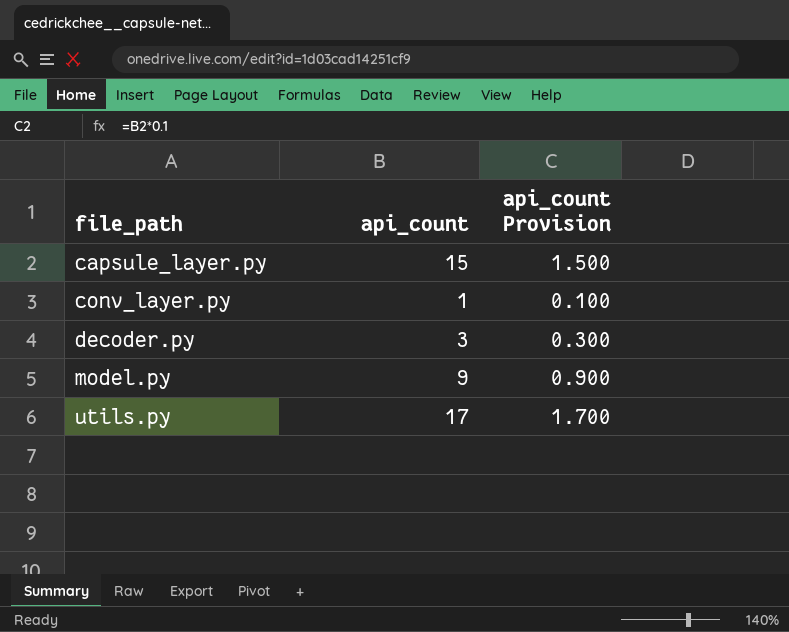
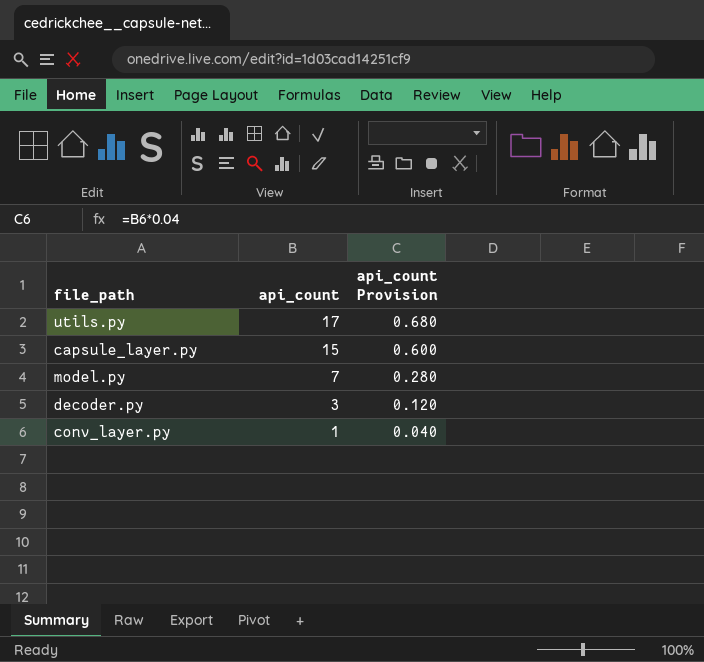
row order: file_path ascending -> api_count descending
column api_count Provision | formula: [api_count] * 0.1 -> [api_count] * 0.04
model.py | api_count: 9 -> 7

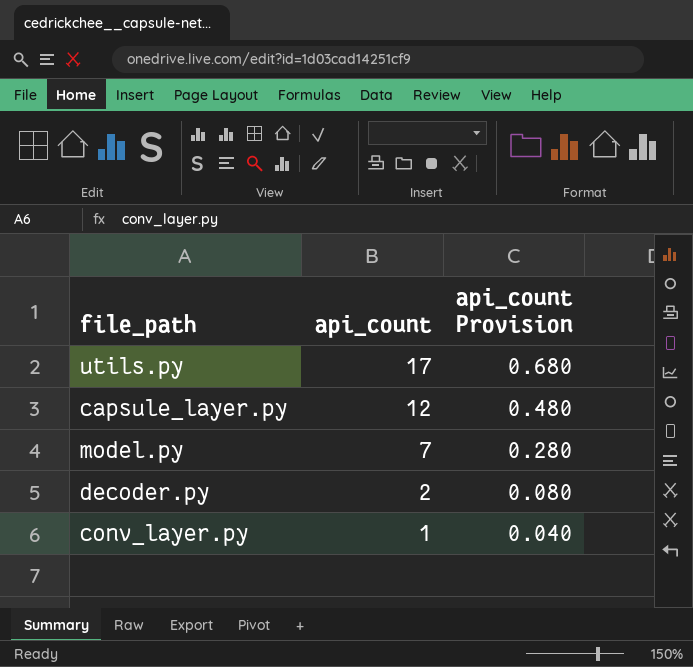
capsule_layer.py | api_count: 15 -> 12
capsule_layer.py | api_count Provision: 0.600 -> 0.480
decoder.py | api_count: 3 -> 2
decoder.py | api_count Provision: 0.120 -> 0.080

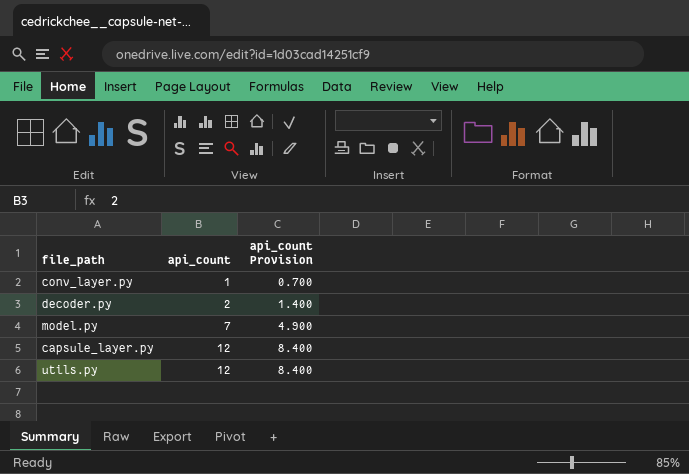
row order: api_count descending -> api_count ascending
column api_count Provision | formula: [api_count] * 0.04 -> [api_count] * 0.7
utils.py | api_count: 17 -> 12

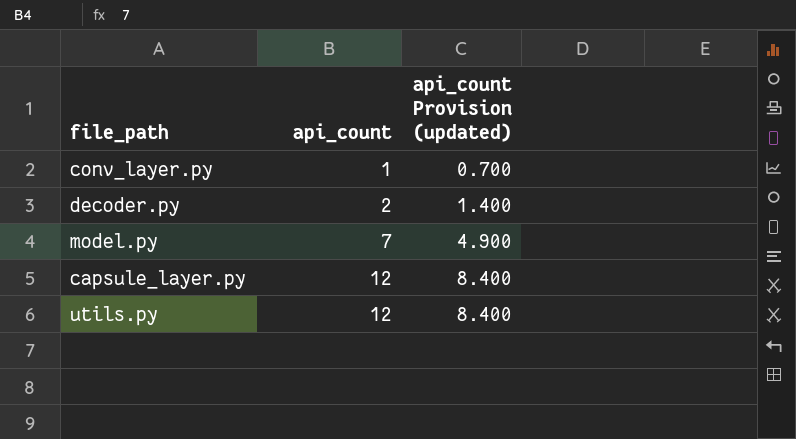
column name: api_count Provision -> api_count Provision (updated)

